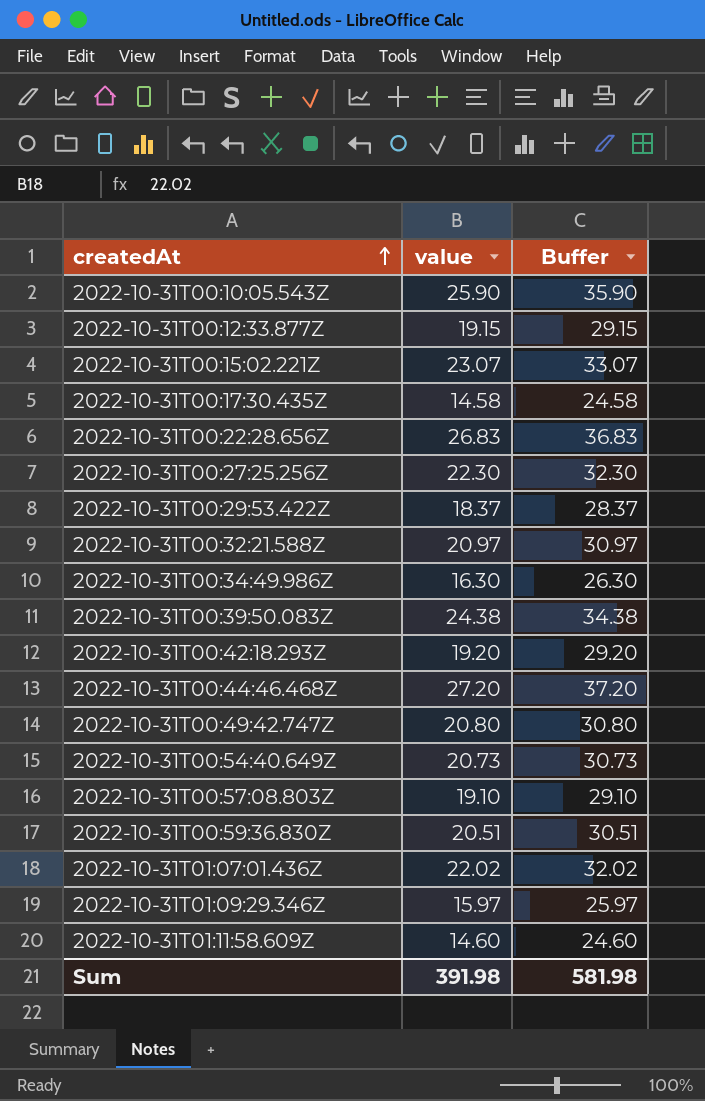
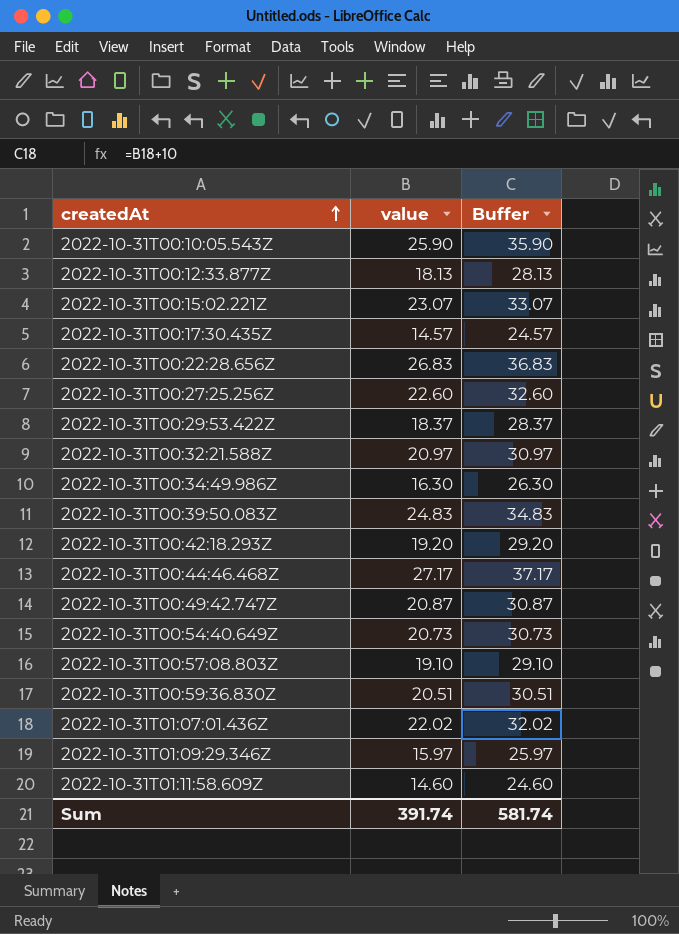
2022-10-31T00:12:33.877Z | value: 19.15 -> 18.13
2022-10-31T00:12:33.877Z | Buffer: 29.15 -> 28.13
2022-10-31T00:17:30.435Z | value: 14.58 -> 14.57
2022-10-31T00:17:30.435Z | Buffer: 24.58 -> 24.57
2022-10-31T00:27:25.256Z | value: 22.30 -> 22.60
2022-10-31T00:27:25.256Z | Buffer: 32.30 -> 32.60
2022-10-31T00:39:50.083Z | value: 24.38 -> 24.83
2022-10-31T00:39:50.083Z | Buffer: 34.38 -> 34.83
2022-10-31T00:44:46.468Z | value: 27.20 -> 27.17
2022-10-31T00:44:46.468Z | Buffer: 37.20 -> 37.17
2022-10-31T00:49:42.747Z | value: 20.80 -> 20.87
2022-10-31T00:49:42.747Z | Buffer: 30.80 -> 30.87
Sum | value: 391.98 -> 391.74
Sum | Buffer: 581.98 -> 581.74

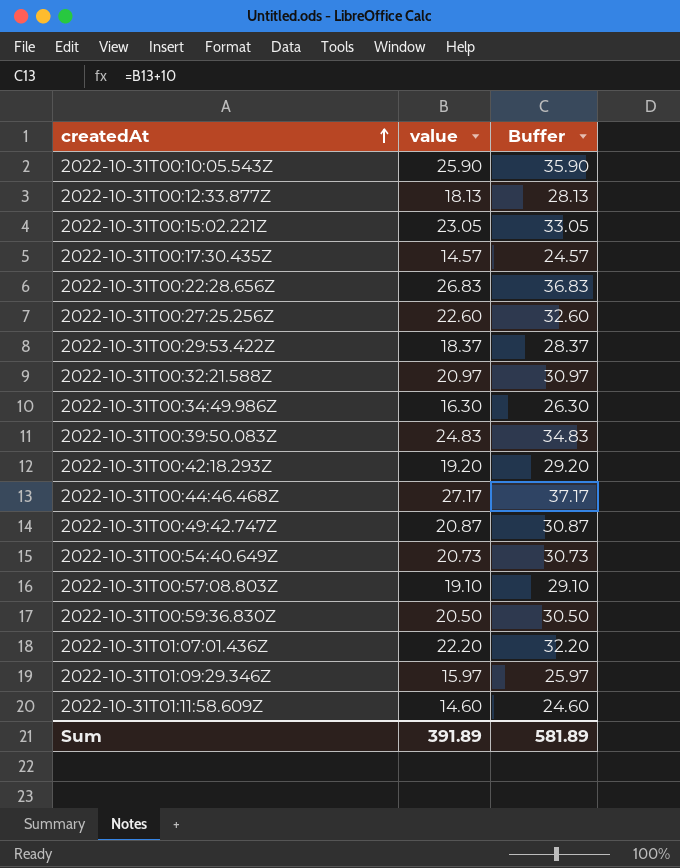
2022-10-31T00:15:02.221Z | value: 23.07 -> 23.05
2022-10-31T00:15:02.221Z | Buffer: 33.07 -> 33.05
2022-10-31T00:59:36.830Z | value: 20.51 -> 20.50
2022-10-31T00:59:36.830Z | Buffer: 30.51 -> 30.50
2022-10-31T01:07:01.436Z | value: 22.02 -> 22.20
2022-10-31T01:07:01.436Z | Buffer: 32.02 -> 32.20
Sum | value: 391.74 -> 391.89
Sum | Buffer: 581.74 -> 581.89

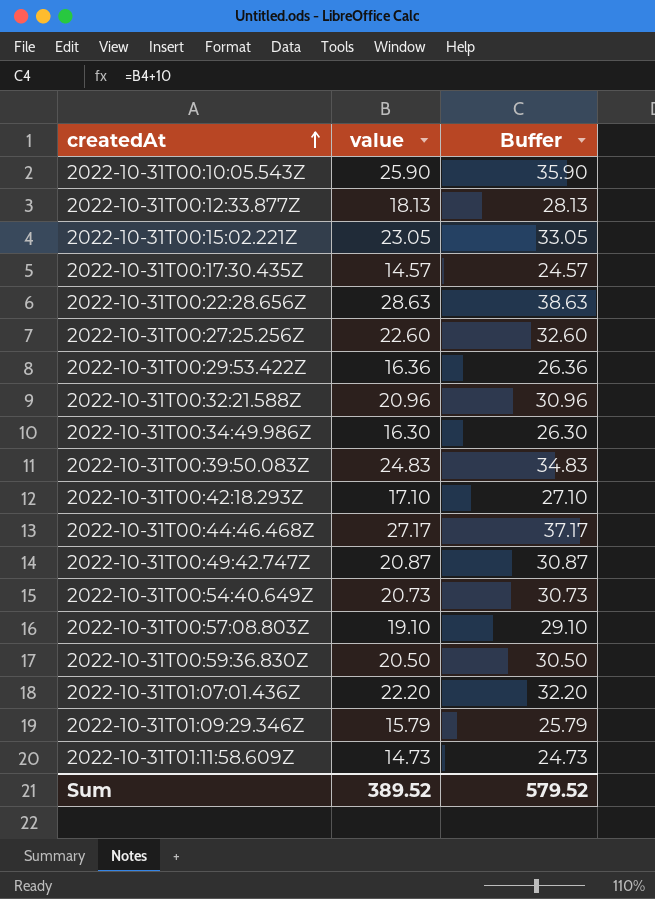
2022-10-31T00:22:28.656Z | value: 26.83 -> 28.63
2022-10-31T00:22:28.656Z | Buffer: 36.83 -> 38.63
2022-10-31T00:29:53.422Z | value: 18.37 -> 16.36
2022-10-31T00:29:53.422Z | Buffer: 28.37 -> 26.36
2022-10-31T00:32:21.588Z | value: 20.97 -> 20.96
2022-10-31T00:32:21.588Z | Buffer: 30.97 -> 30.96
2022-10-31T00:42:18.293Z | value: 19.20 -> 17.10
2022-10-31T00:42:18.293Z | Buffer: 29.20 -> 27.10
2022-10-31T01:09:29.346Z | value: 15.97 -> 15.79
2022-10-31T01:09:29.346Z | Buffer: 25.97 -> 25.79
2022-10-31T01:11:58.609Z | value: 14.60 -> 14.73
2022-10-31T01:11:58.609Z | Buffer: 24.60 -> 24.73
Sum | value: 391.89 -> 389.52
Sum | Buffer: 581.89 -> 579.52

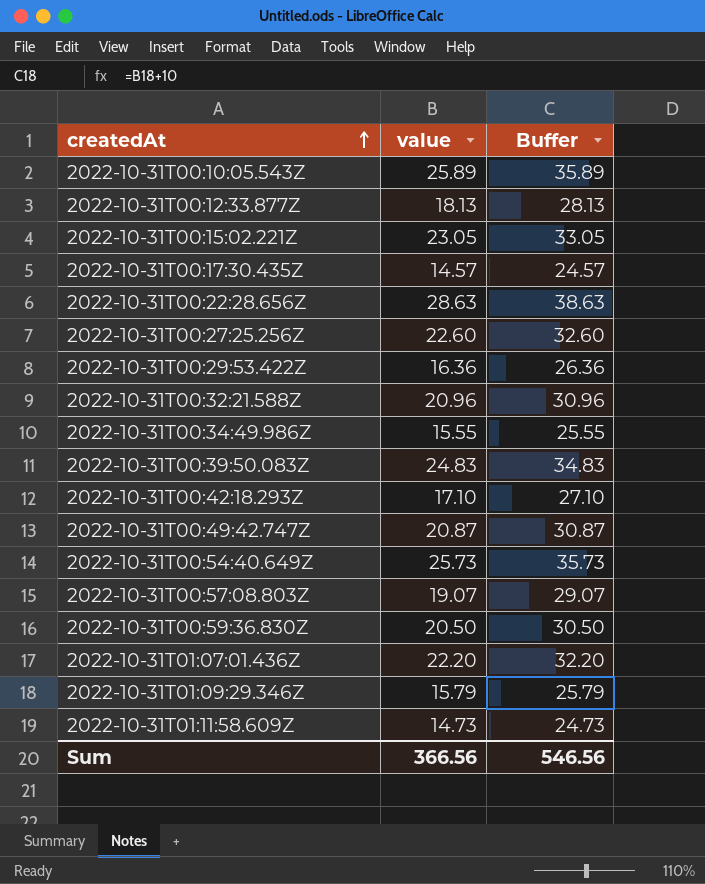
row 2022-10-31T00:44:46.468Z: 27.17 | 37.17 -> none
2022-10-31T00:10:05.543Z | value: 25.90 -> 25.89
2022-10-31T00:10:05.543Z | Buffer: 35.90 -> 35.89
2022-10-31T00:34:49.986Z | value: 16.30 -> 15.55
2022-10-31T00:34:49.986Z | Buffer: 26.30 -> 25.55
2022-10-31T00:54:40.649Z | value: 20.73 -> 25.73
2022-10-31T00:54:40.649Z | Buffer: 30.73 -> 35.73
2022-10-31T00:57:08.803Z | value: 19.10 -> 19.07
2022-10-31T00:57:08.803Z | Buffer: 29.10 -> 29.07
Sum | value: 389.52 -> 366.56
Sum | Buffer: 579.52 -> 546.56

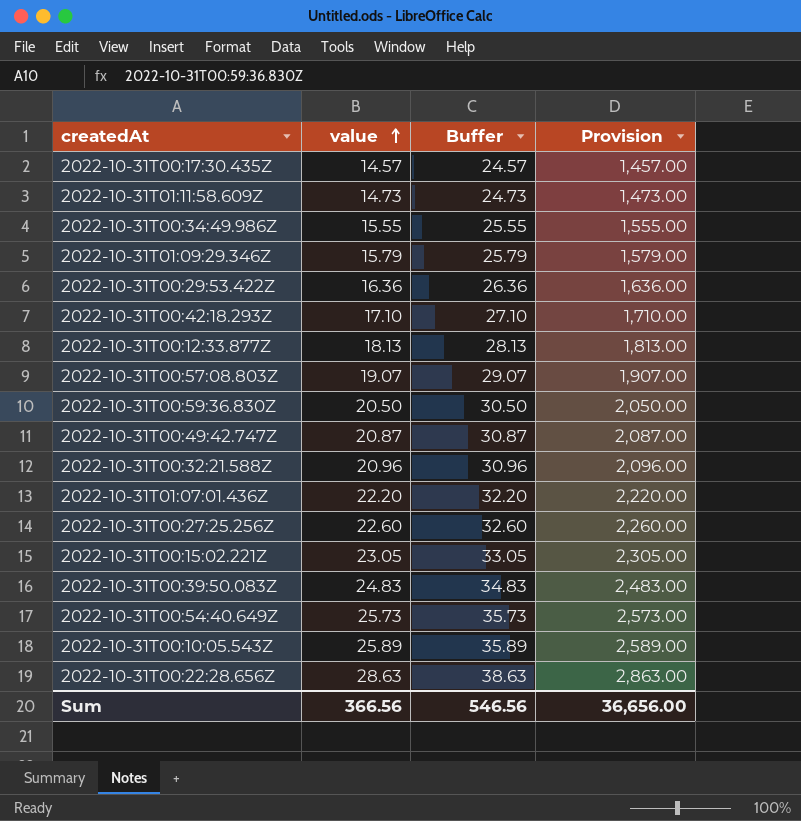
row order: createdAt ascending -> value ascending
column Provision | formula: none -> [value] * 100

